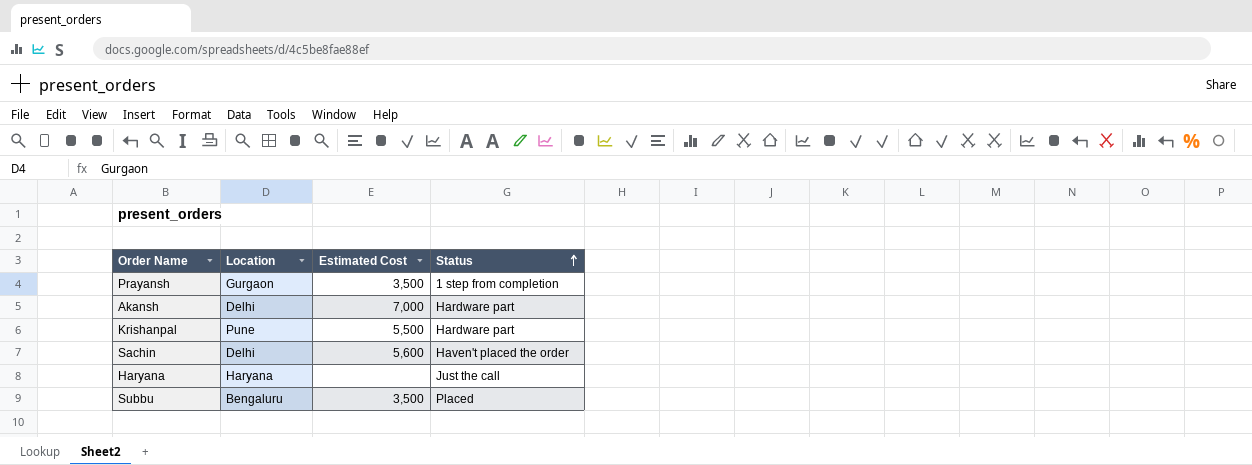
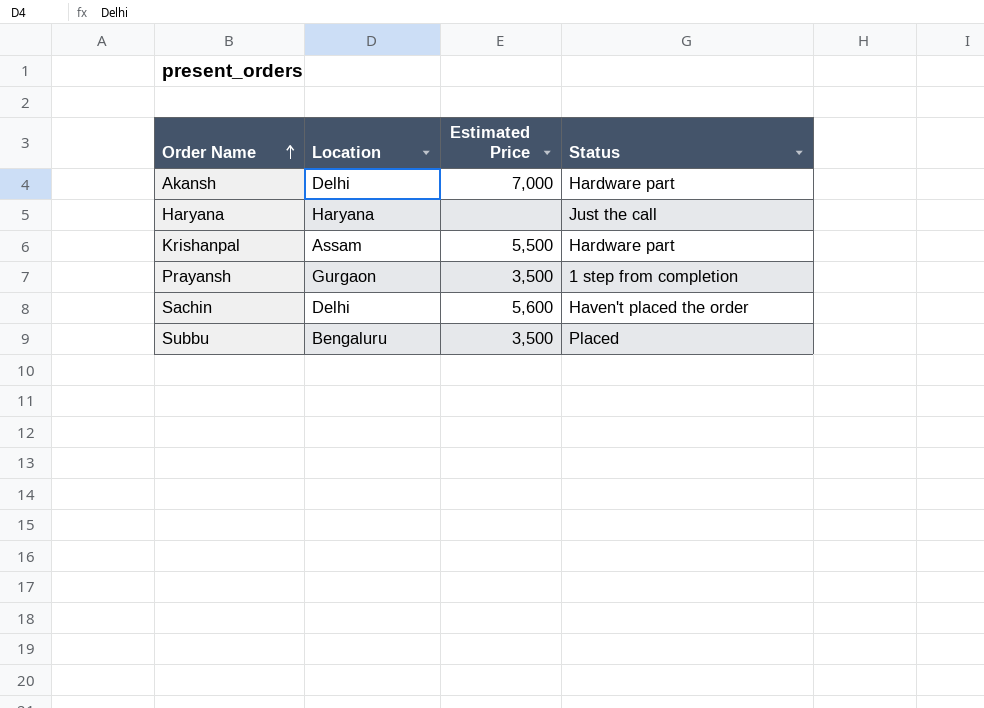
row order: Status ascending -> Order Name ascending
column name: Estimated Cost -> Estimated Price
Krishanpal | Location: Pune -> Assam

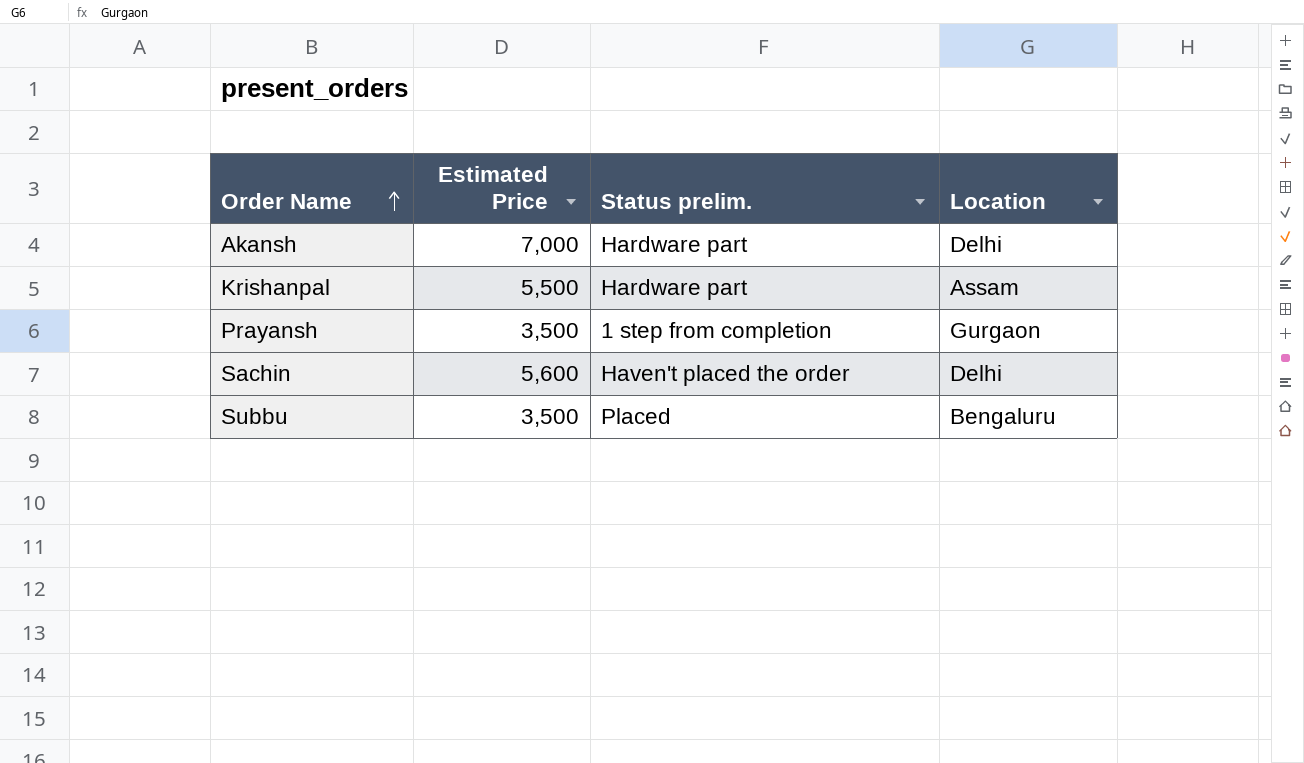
column name: Status -> Status prelim.
column Location | position: 2 -> 4
row Haryana: Haryana | none | Just the call -> none

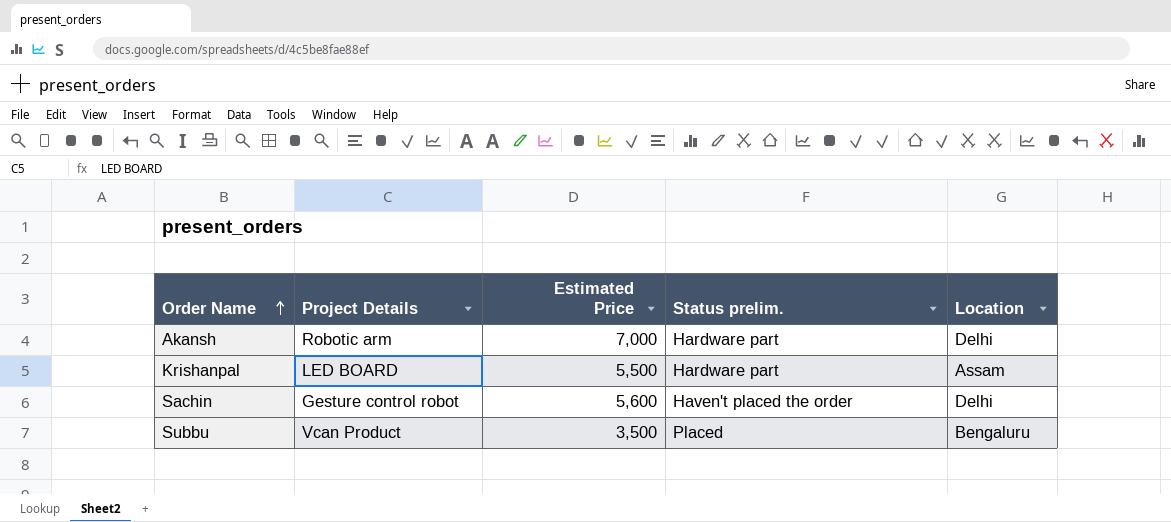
column Project Details | position: none -> 2
row Prayansh: 3,500 | 1 step from completion | Gurgaon -> none

